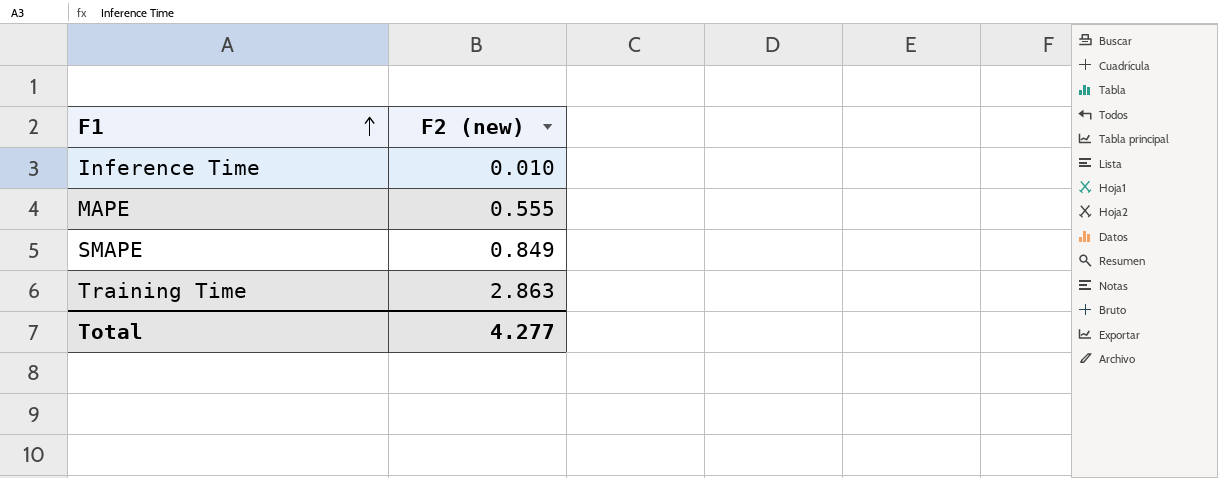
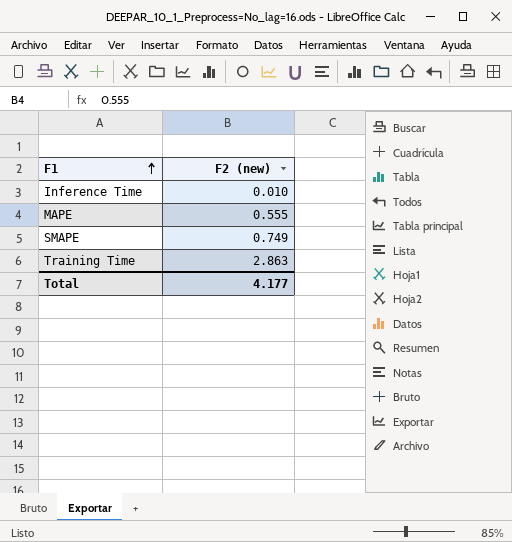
SMAPE | F2 (new): 0.849 -> 0.749
Total | F2 (new): 4.277 -> 4.177

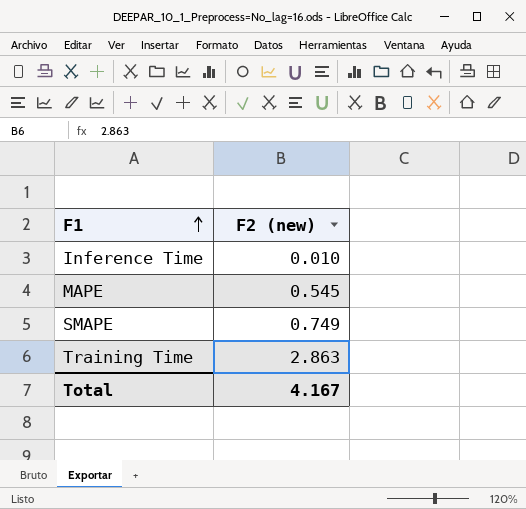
MAPE | F2 (new): 0.555 -> 0.545
Total | F2 (new): 4.177 -> 4.167

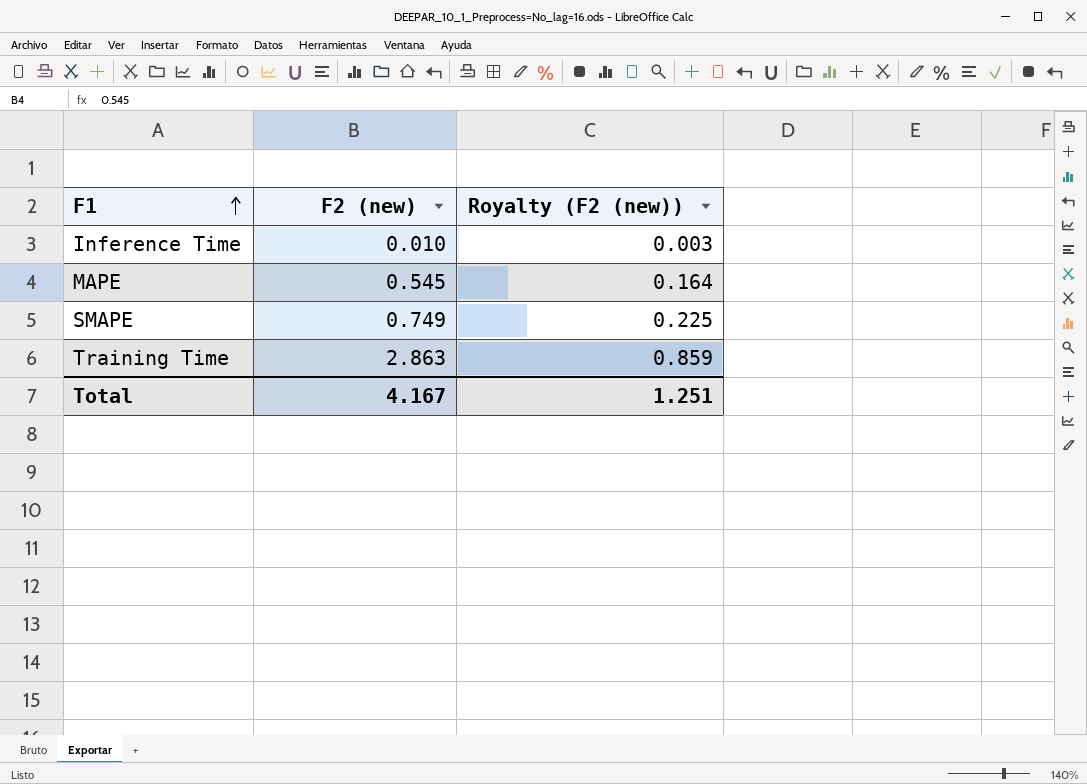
column Royalty (F2 (new)) | formula: none -> [F2 (new)] * 0.3

